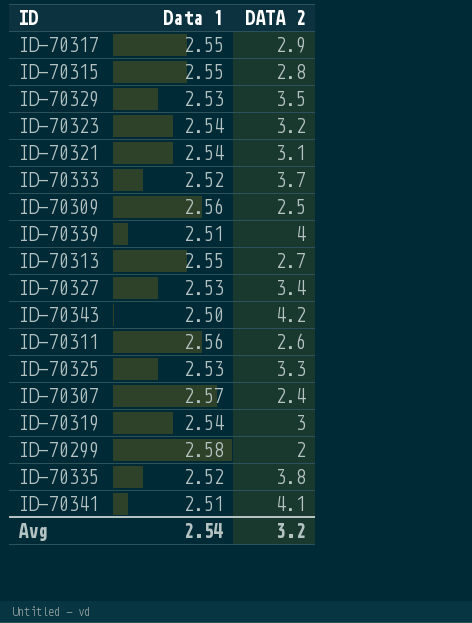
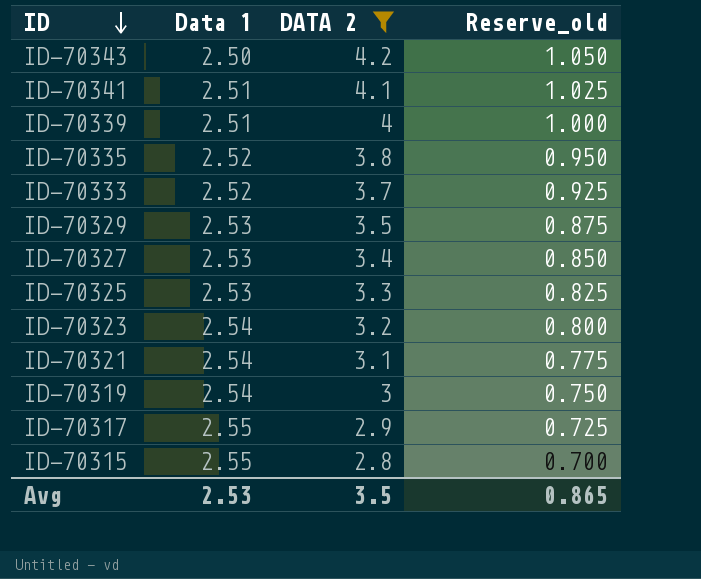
filter: none -> DATA 2 >= 2.8
row order: none -> ID descending
column Reserve_old | formula: none -> [DATA 2] * 0.25
Avg | Data 1: 2.54 -> 2.53
Avg | DATA 2: 3.2 -> 3.5

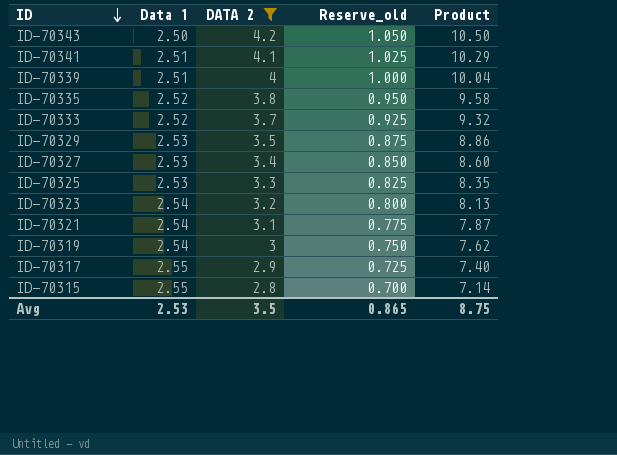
column Product | formula: none -> [Data 1] * [DATA 2]

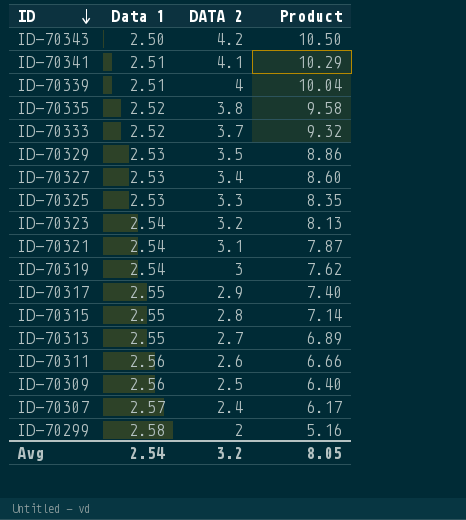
filter: DATA 2 >= 2.8 -> none
column Reserve_old | formula: [DATA 2] * 0.25 -> none
Avg | Data 1: 2.53 -> 2.54
Avg | DATA 2: 3.5 -> 3.2
Avg | Product: 8.75 -> 8.05

